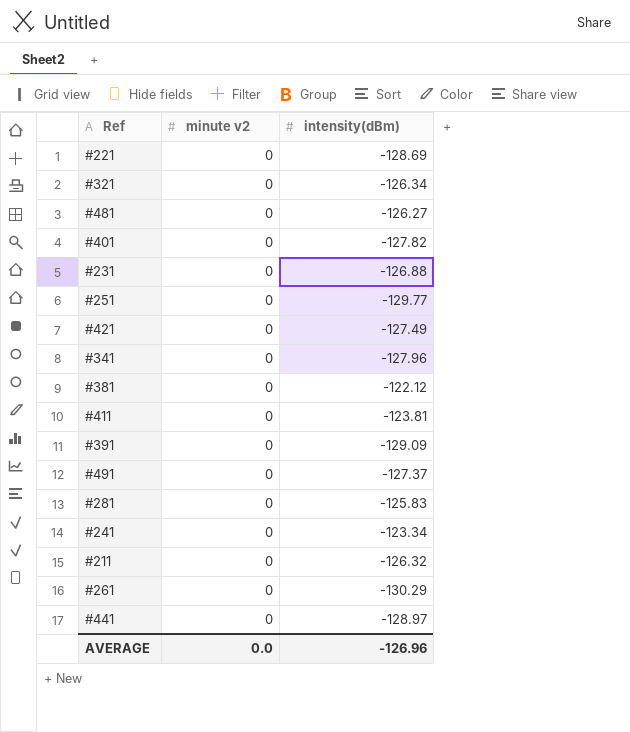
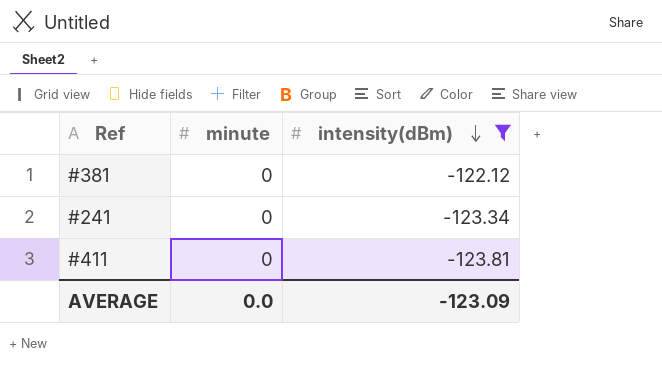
filter: none -> intensity(dBm) >= -123.81
row order: none -> intensity(dBm) descending
column name: minute v2 -> minute
AVERAGE | intensity(dBm): -126.96 -> -123.09

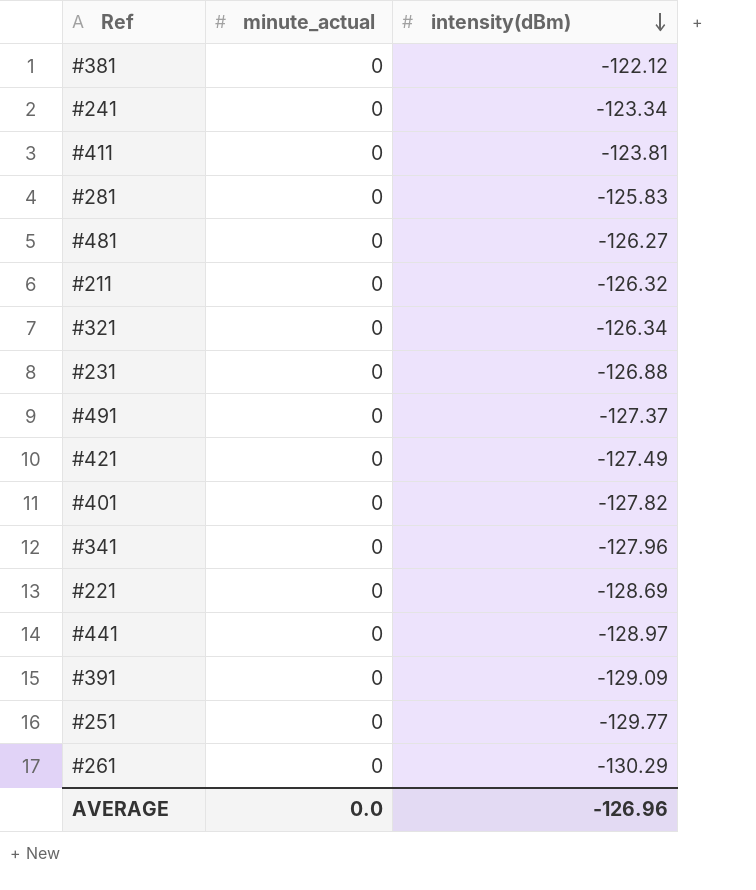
filter: intensity(dBm) >= -123.81 -> none
column name: minute -> minute_actual
AVERAGE | intensity(dBm): -123.09 -> -126.96

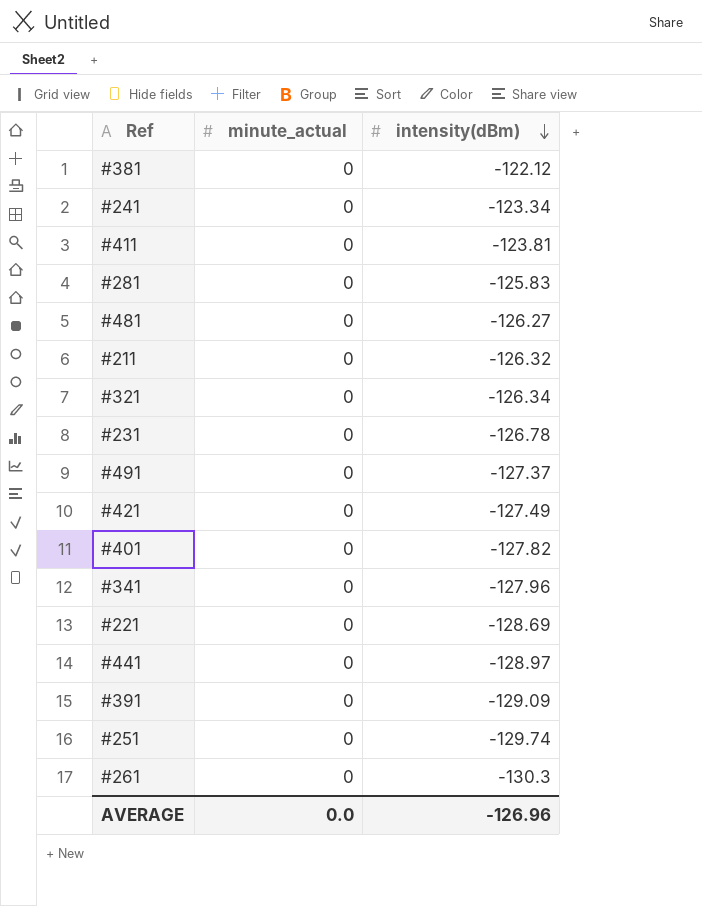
#231 | intensity(dBm): -126.88 -> -126.78
#251 | intensity(dBm): -129.77 -> -129.74
#261 | intensity(dBm): -130.29 -> -130.3

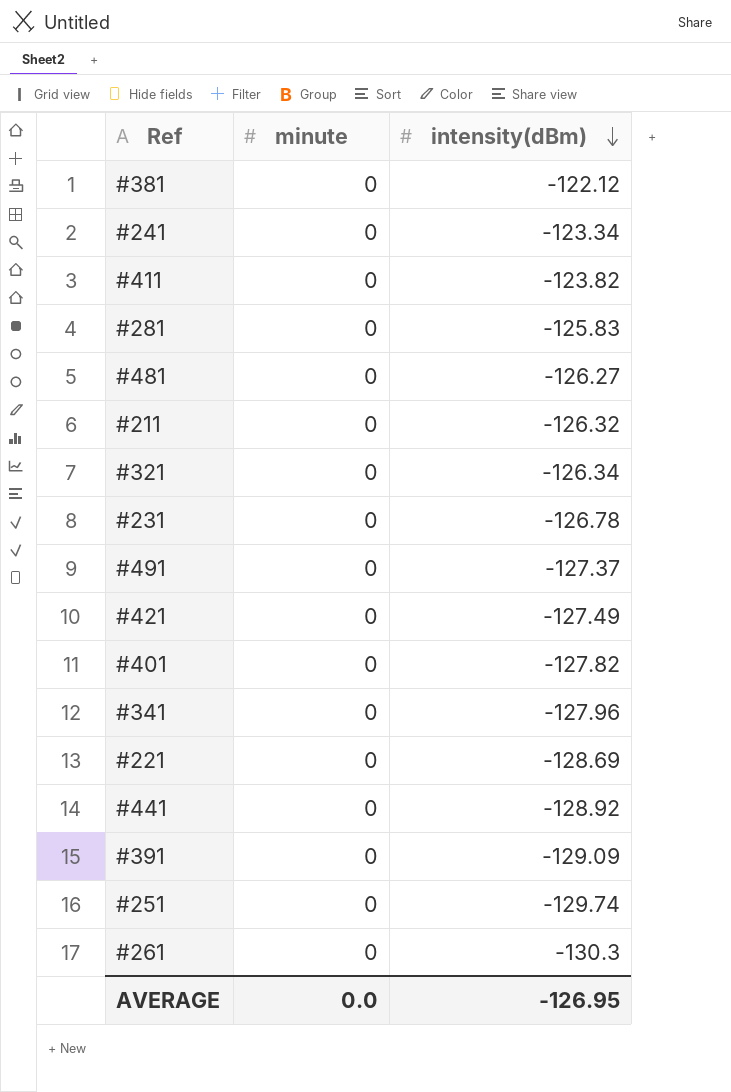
column name: minute_actual -> minute
#411 | intensity(dBm): -123.81 -> -123.82
#441 | intensity(dBm): -128.97 -> -128.92
AVERAGE | intensity(dBm): -126.96 -> -126.95

